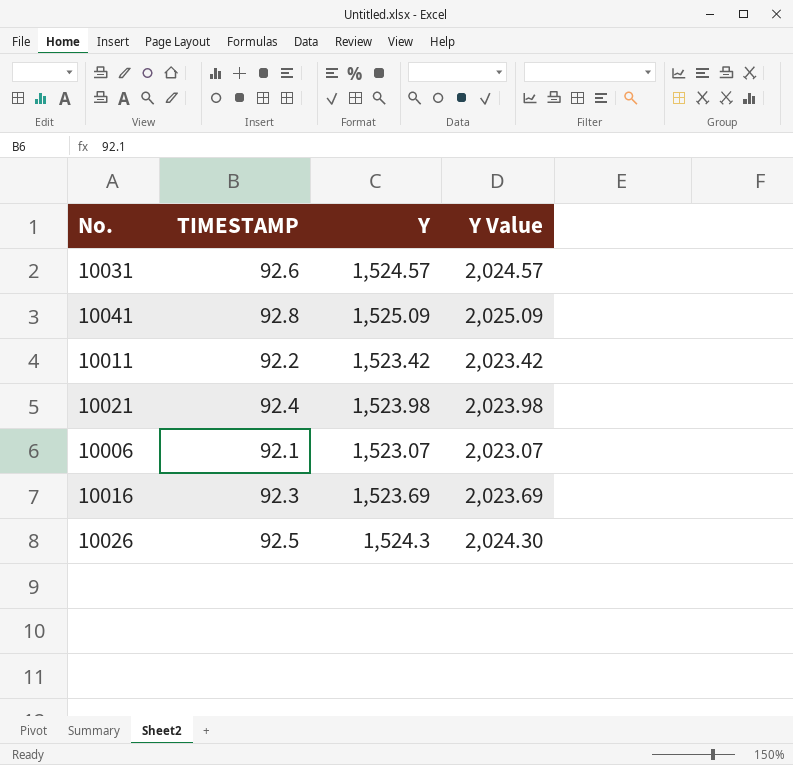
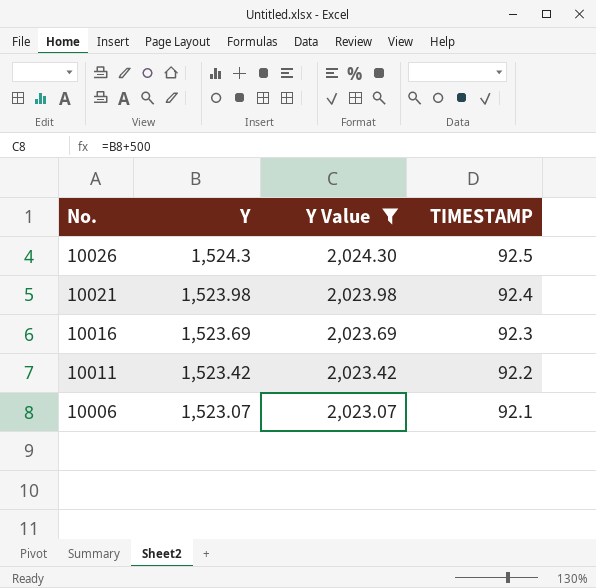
filter: none -> Y Value <= 2,024.30
row order: none -> No. descending
column TIMESTAMP | position: 2 -> 4

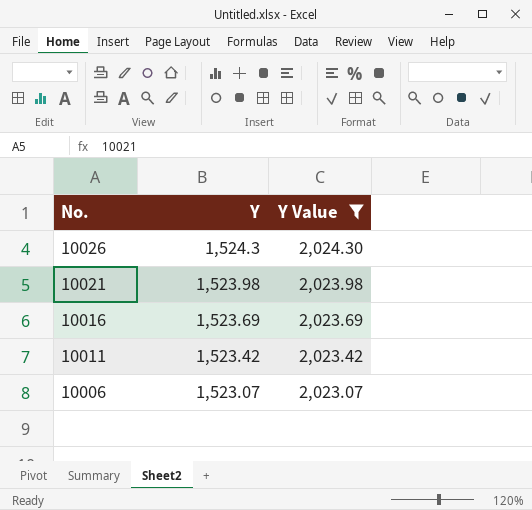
column TIMESTAMP | position: 4 -> none

